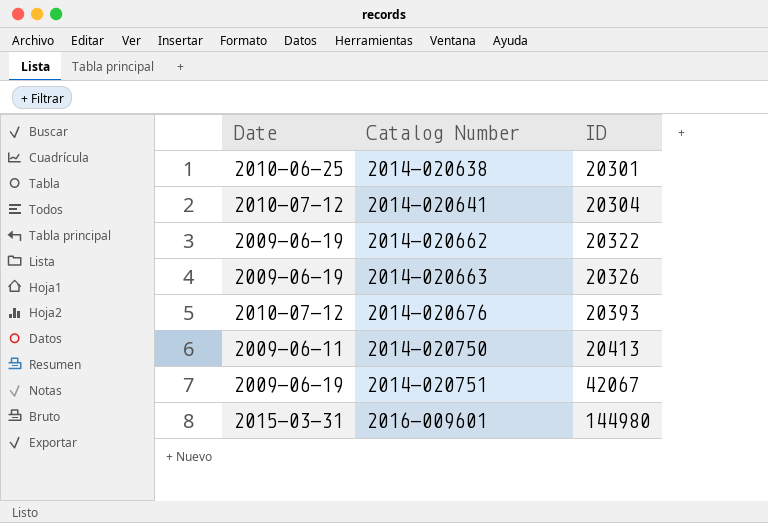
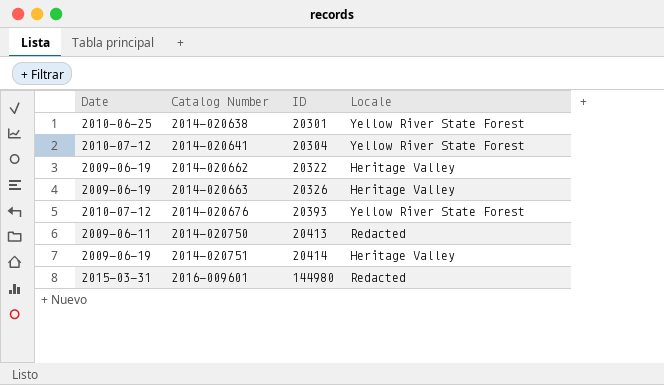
column Locale | position: none -> 4
2014-020751 | ID: 42067 -> 20414

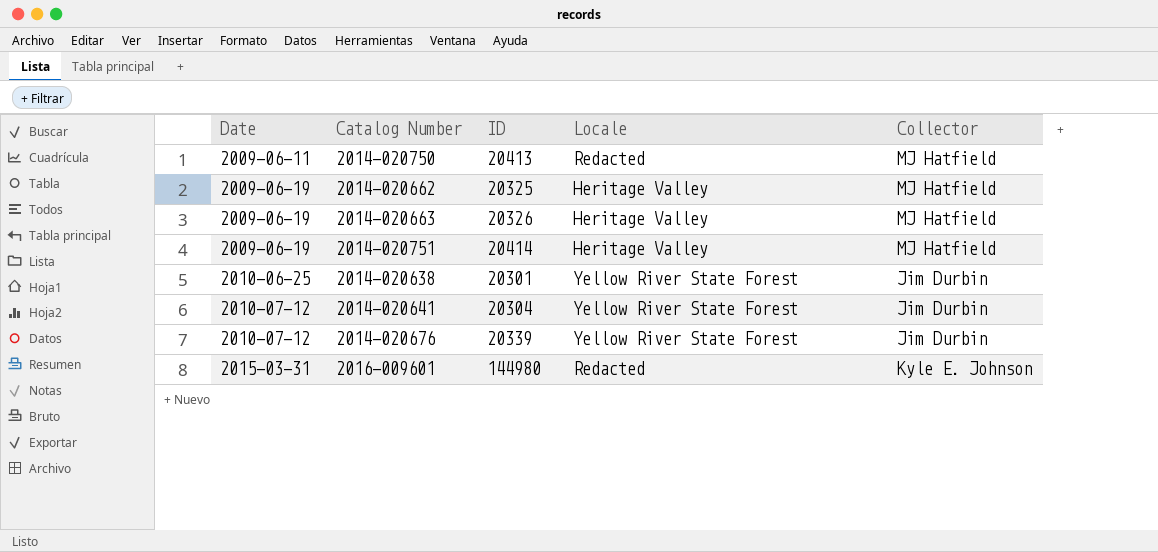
row order: Catalog Number ascending -> Date ascending
column Collector | position: none -> 5
2014-020662 | ID: 20322 -> 20325
2014-020676 | ID: 20393 -> 20339

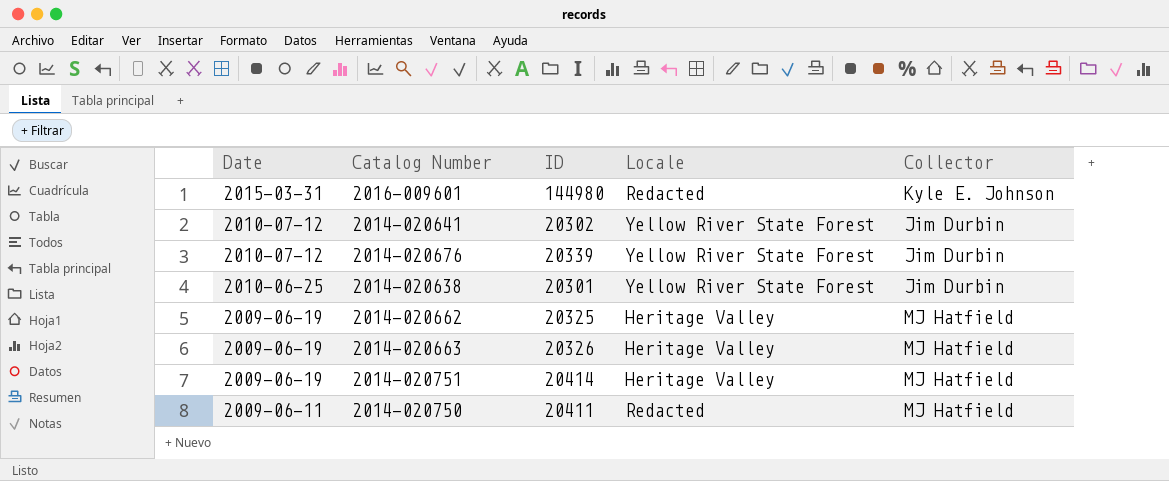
row order: Date ascending -> Date descending
2014-020641 | ID: 20304 -> 20302
2014-020750 | ID: 20413 -> 20411

